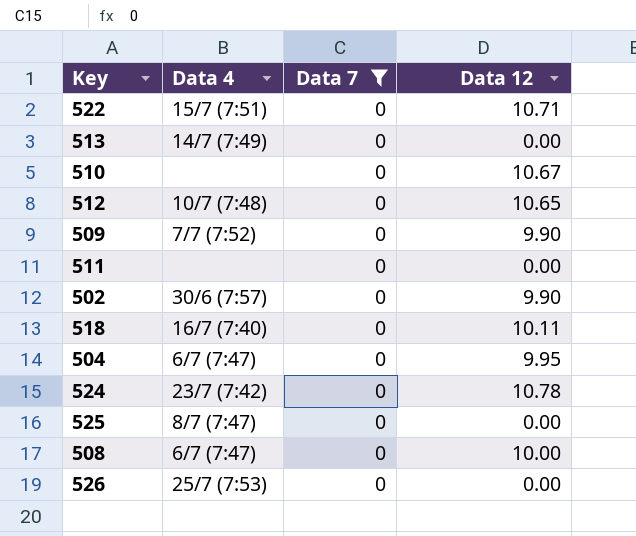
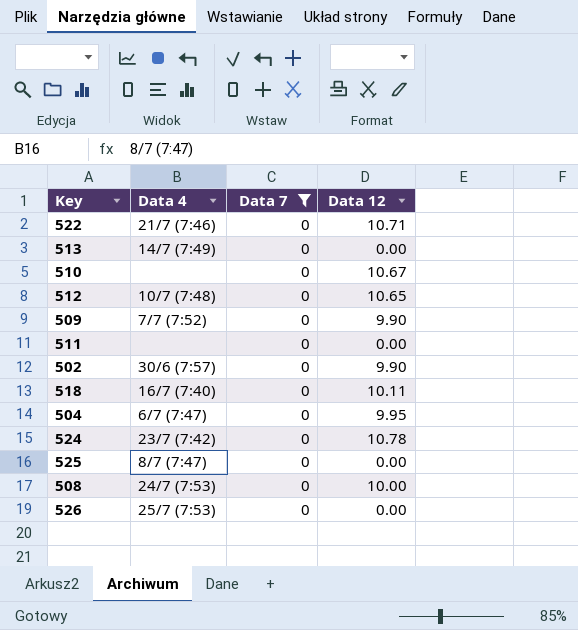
522 | Data 4: 15/7 (7:51) -> 21/7 (7:46)
508 | Data 4: 6/7 (7:47) -> 24/7 (7:53)

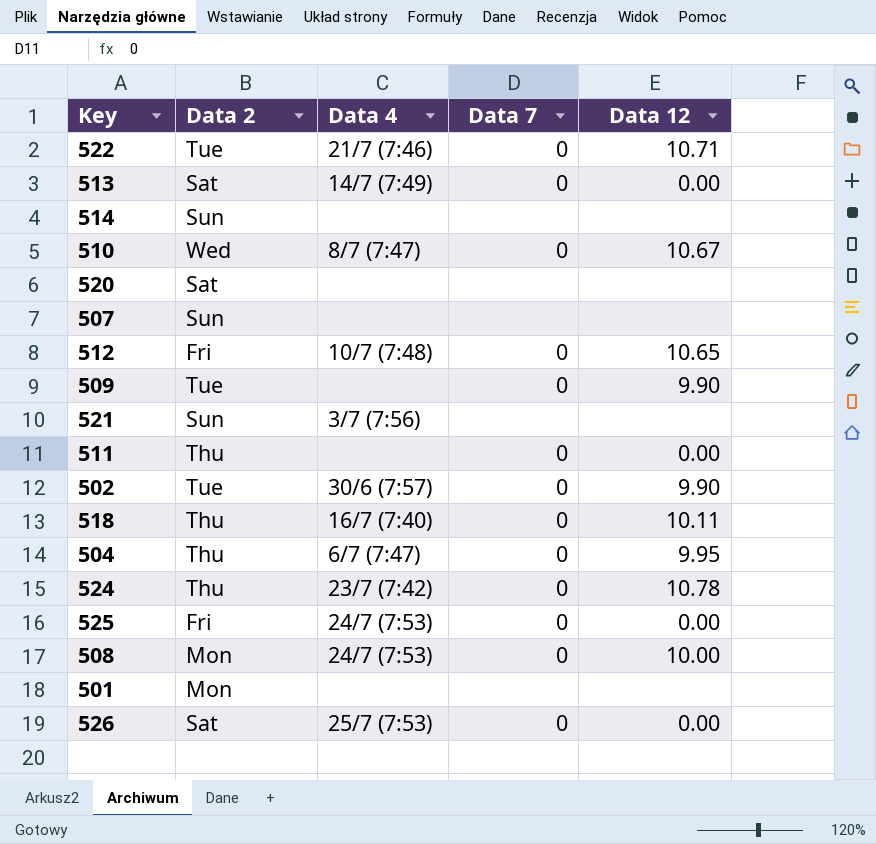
filter: Data 7 = 0 -> none
column Data 2 | position: none -> 2
510 | Data 4: none -> 8/7 (7:47)
509 | Data 4: 7/7 (7:52) -> none
525 | Data 4: 8/7 (7:47) -> 24/7 (7:53)

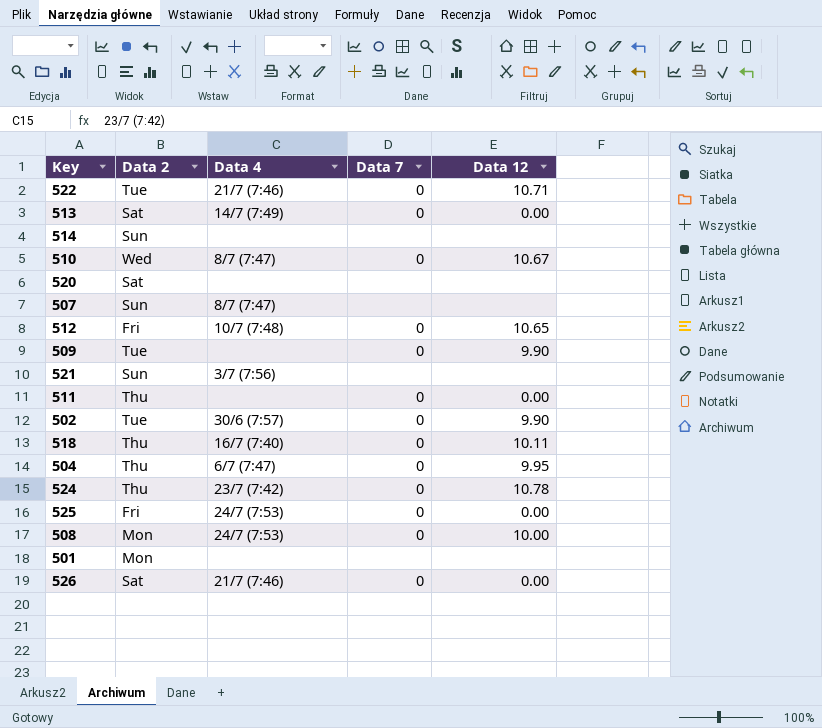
507 | Data 4: none -> 8/7 (7:47)
526 | Data 4: 25/7 (7:53) -> 21/7 (7:46)

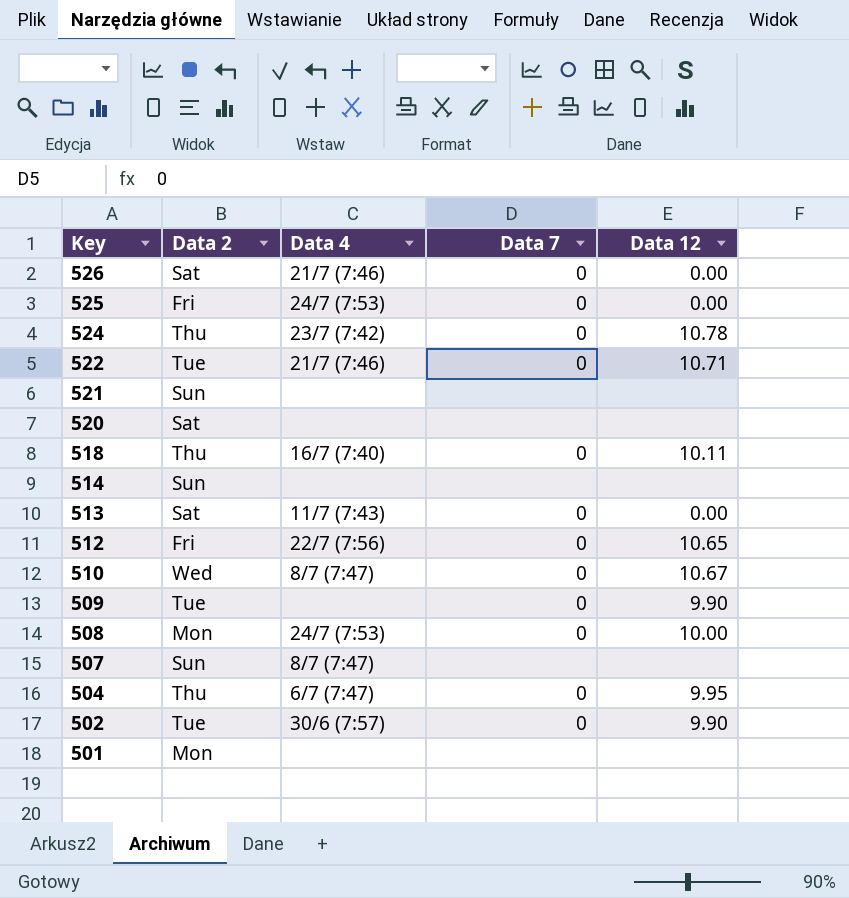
row order: none -> Key descending
row 511: Thu | none | 0 | 0.00 -> none
521 | Data 4: 3/7 (7:56) -> none
513 | Data 4: 14/7 (7:49) -> 11/7 (7:43)
512 | Data 4: 10/7 (7:48) -> 22/7 (7:56)

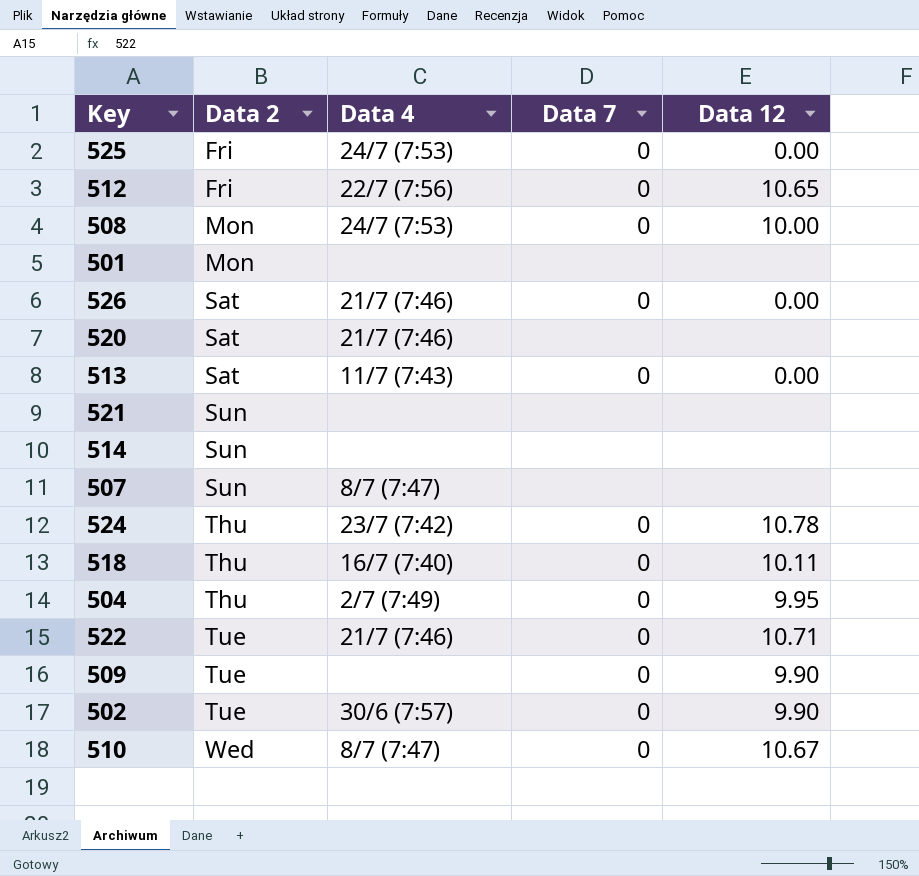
row order: Key descending -> Data 2 ascending
520 | Data 4: none -> 21/7 (7:46)
504 | Data 4: 6/7 (7:47) -> 2/7 (7:49)

